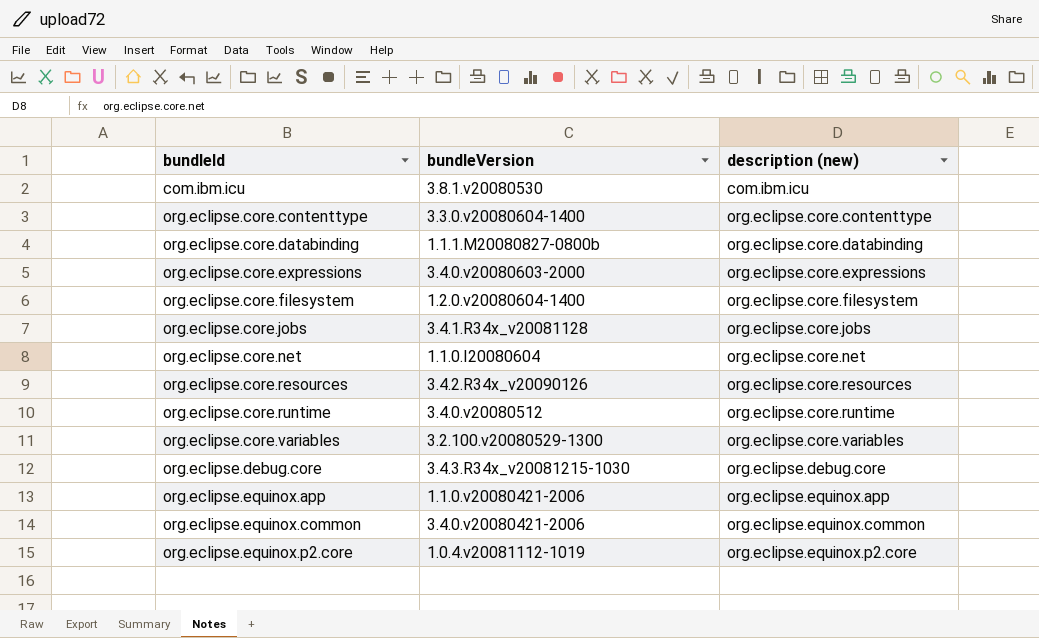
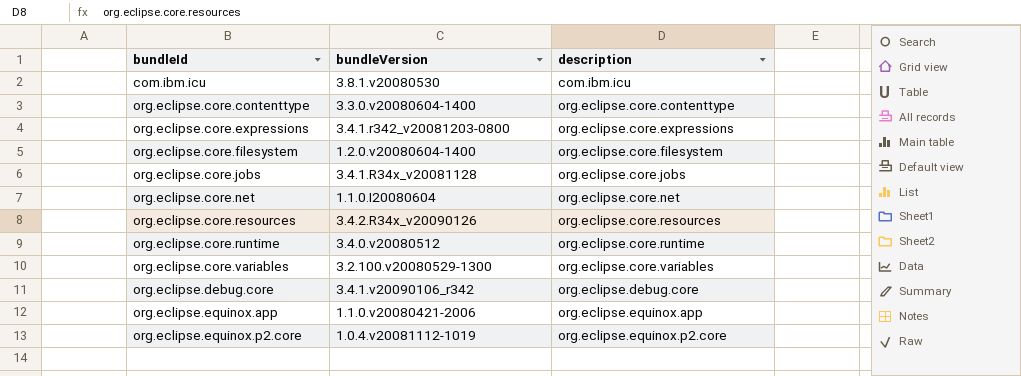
column name: description (new) -> description
row org.eclipse.core.databinding: 1.1.1.M20080827-0800b | org.eclipse.core.databinding -> none
row org.eclipse.equinox.common: 3.4.0.v20080421-2006 | org.eclipse.equinox.common -> none
org.eclipse.core.expressions | bundleVersion: 3.4.0.v20080603-2000 -> 3.4.1.r342_v20081203-0800
org.eclipse.debug.core | bundleVersion: 3.4.3.R34x_v20081215-1030 -> 3.4.1.v20090106_r342

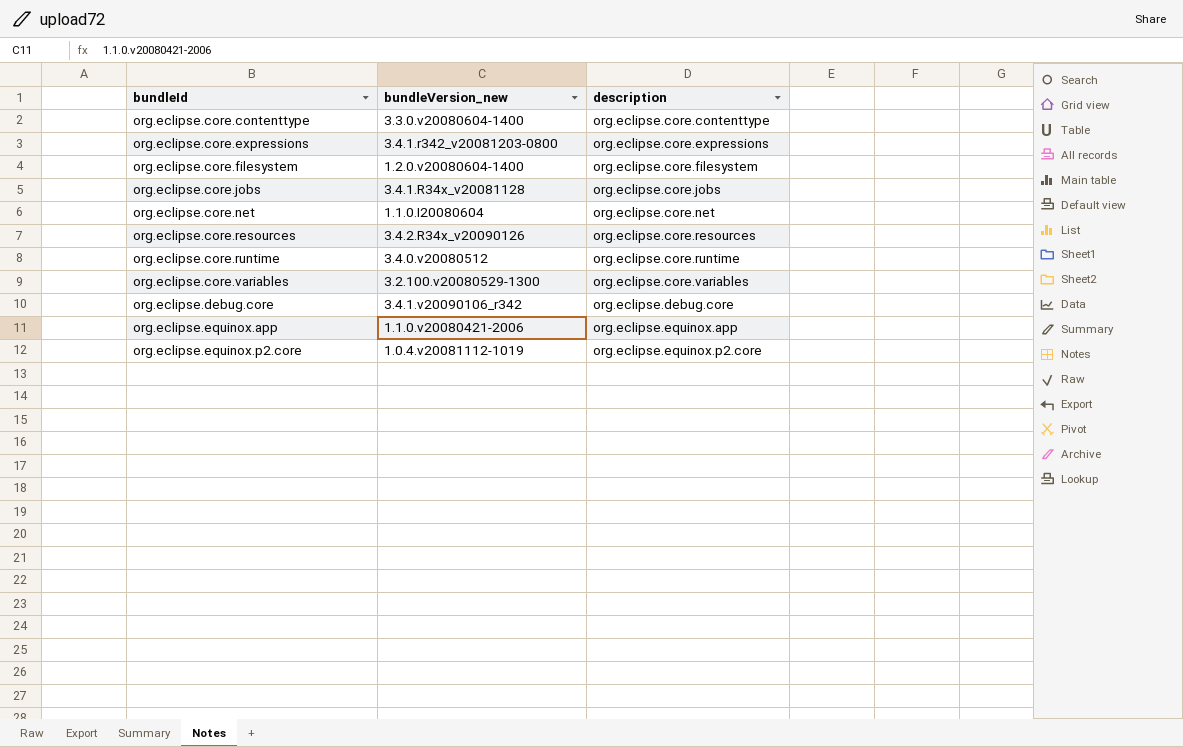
column name: bundleVersion -> bundleVersion_new
row com.ibm.icu: 3.8.1.v20080530 | com.ibm.icu -> none

